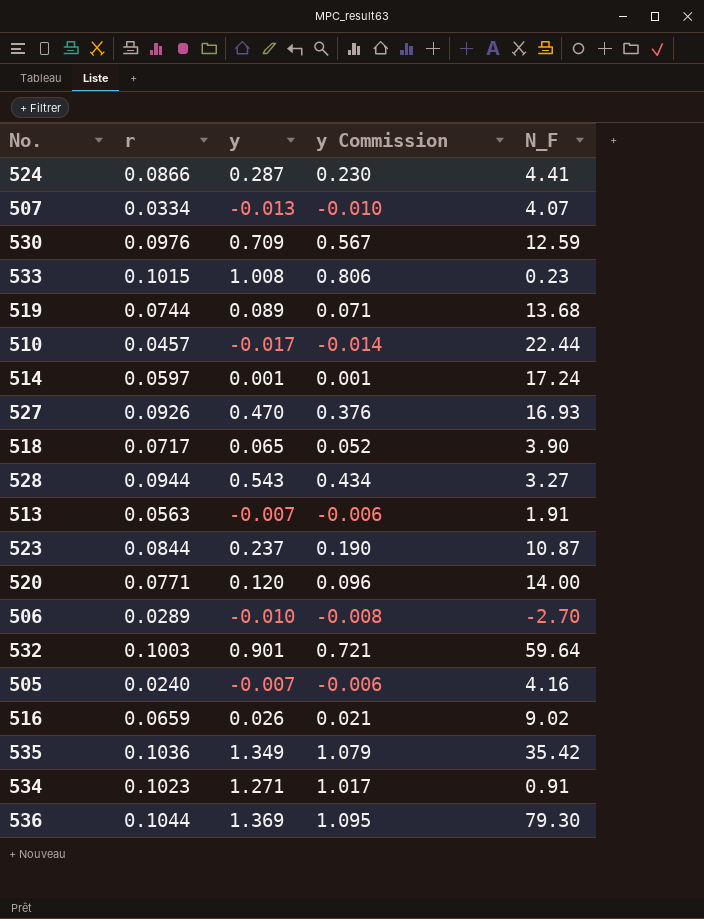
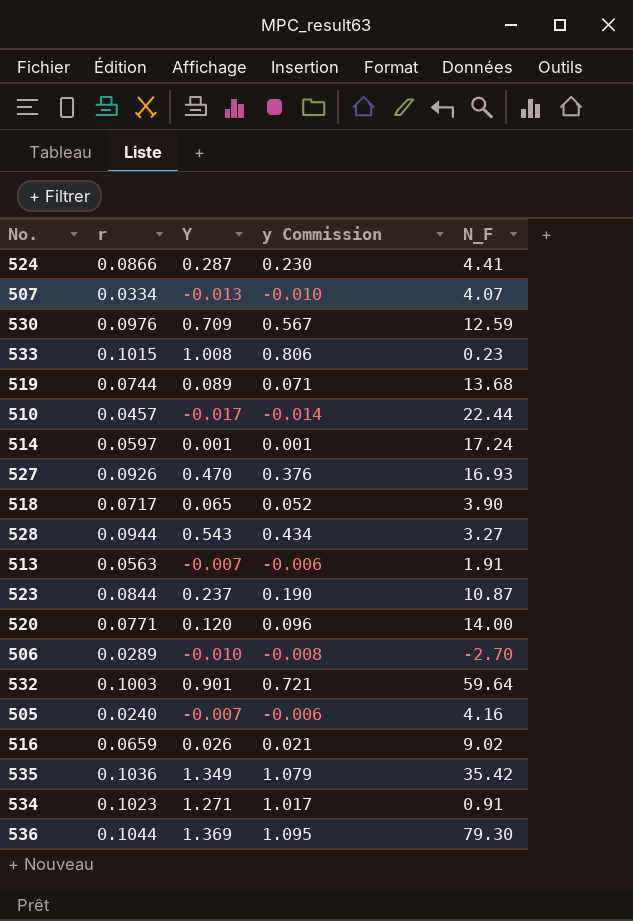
column name: y -> Y

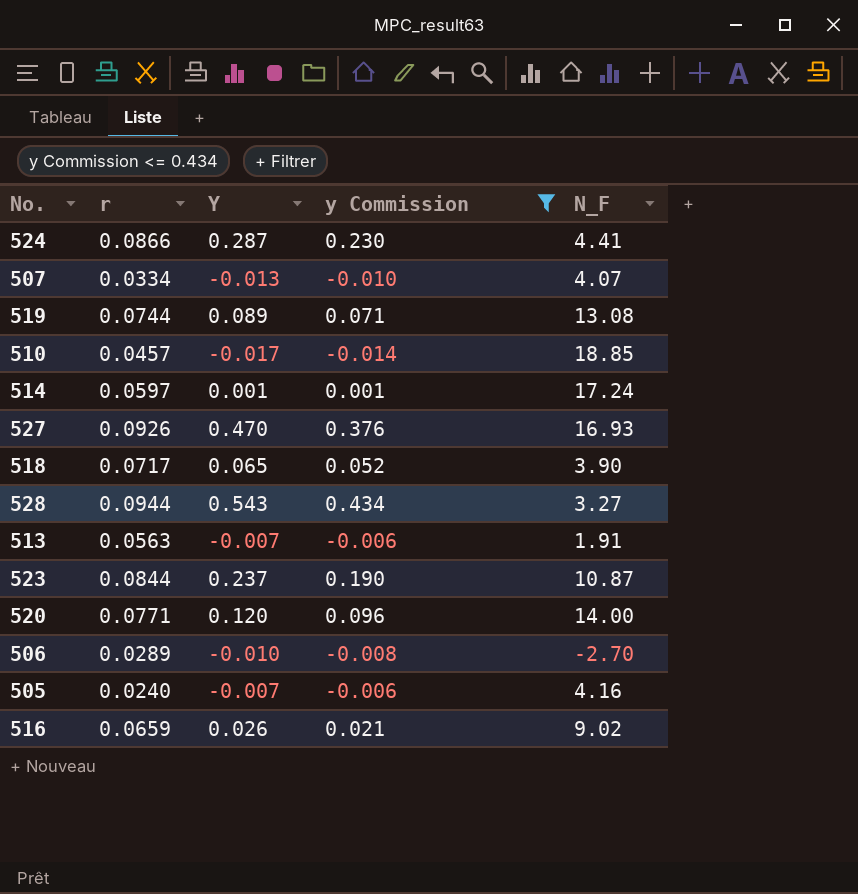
filter: none -> y Commission <= 0.434
519 | N_F: 13.68 -> 13.08
510 | N_F: 22.44 -> 18.85

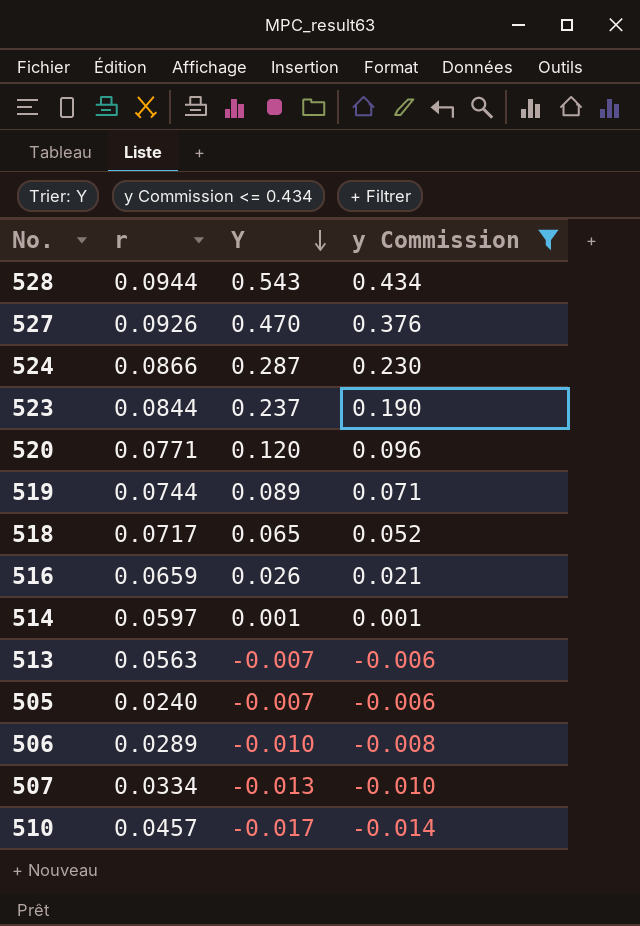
row order: none -> Y descending
column N_F | position: 5 -> none

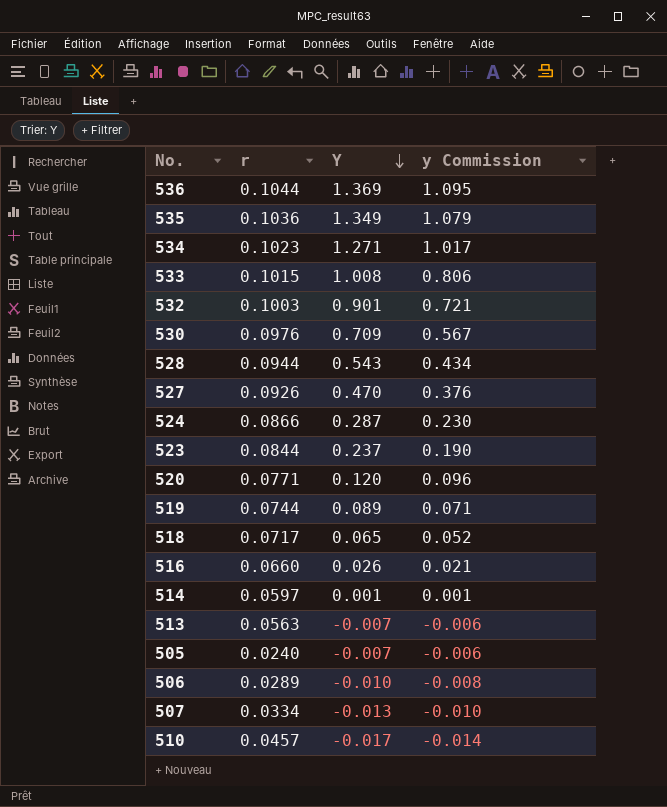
filter: y Commission <= 0.434 -> none
516 | r: 0.0659 -> 0.0660

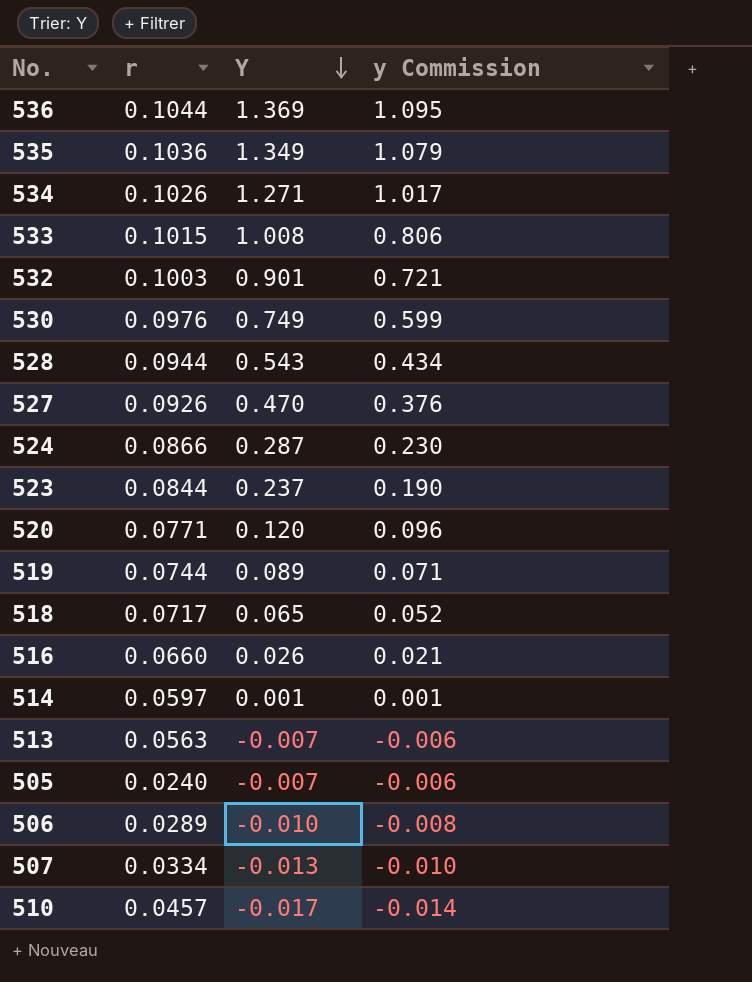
534 | r: 0.1023 -> 0.1026
530 | Y: 0.709 -> 0.749
530 | y Commission: 0.567 -> 0.599

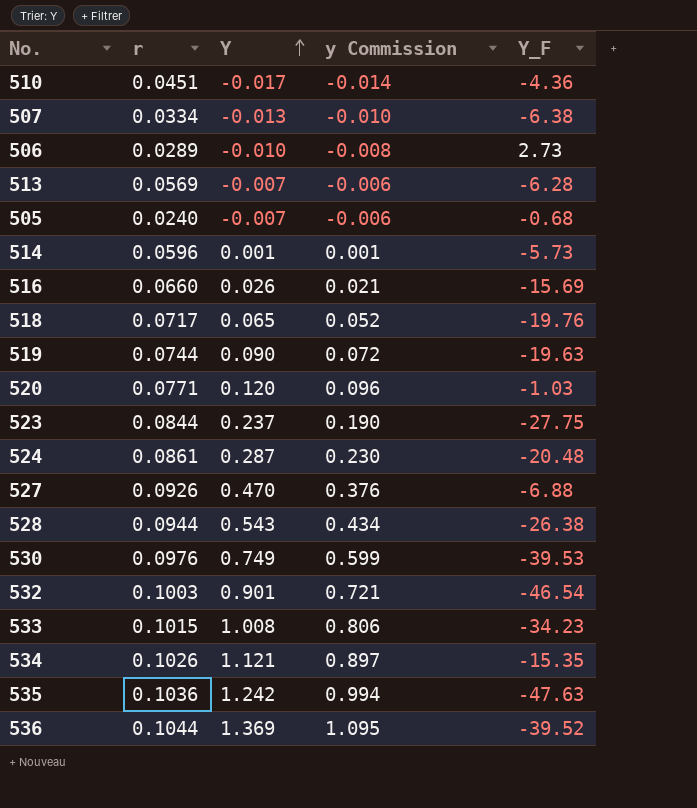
row order: Y descending -> Y ascending
column Y_F | position: none -> 5
510 | r: 0.0457 -> 0.0451
513 | r: 0.0563 -> 0.0569
514 | r: 0.0597 -> 0.0596
519 | Y: 0.089 -> 0.090
519 | y Commission: 0.071 -> 0.072
524 | r: 0.0866 -> 0.0861
534 | Y: 1.271 -> 1.121
534 | y Commission: 1.017 -> 0.897
535 | Y: 1.349 -> 1.242
535 | y Commission: 1.079 -> 0.994

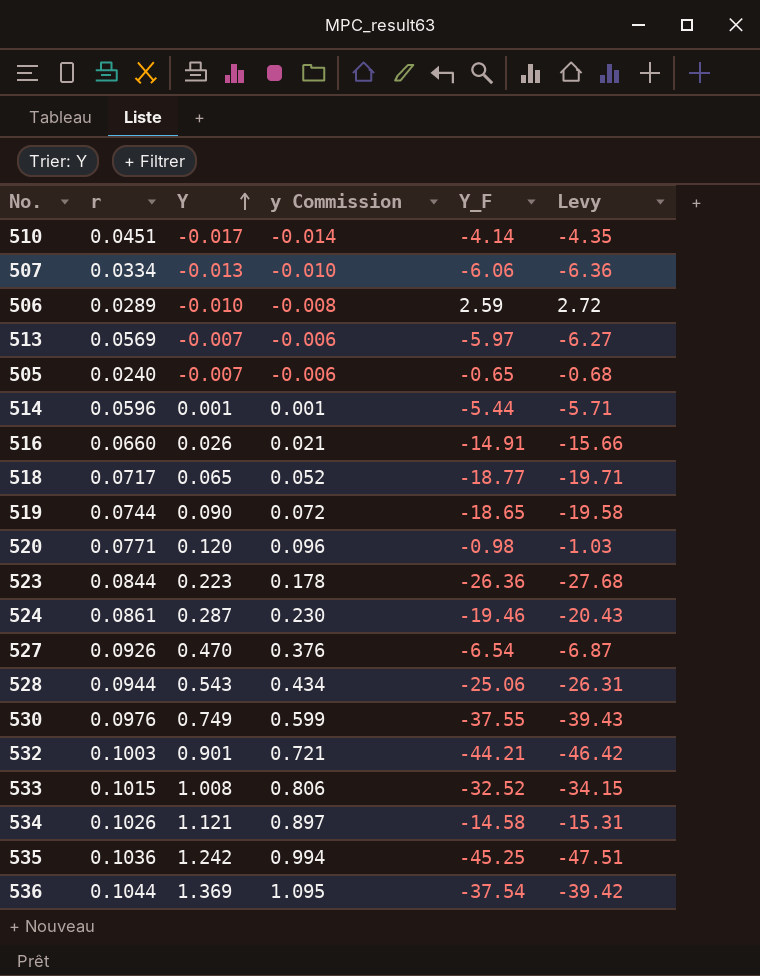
column Levy | formula: none -> [Y_F] * 1.05
510 | Y_F: -4.36 -> -4.14
507 | Y_F: -6.38 -> -6.06
506 | Y_F: 2.73 -> 2.59
513 | Y_F: -6.28 -> -5.97
505 | Y_F: -0.68 -> -0.65
514 | Y_F: -5.73 -> -5.44
516 | Y_F: -15.69 -> -14.91
518 | Y_F: -19.76 -> -18.77
519 | Y_F: -19.63 -> -18.65
520 | Y_F: -1.03 -> -0.98
523 | Y: 0.237 -> 0.223
523 | y Commission: 0.190 -> 0.178
523 | Y_F: -27.75 -> -26.36
524 | Y_F: -20.48 -> -19.46
527 | Y_F: -6.88 -> -6.54
528 | Y_F: -26.38 -> -25.06
530 | Y_F: -39.53 -> -37.55
532 | Y_F: -46.54 -> -44.21
533 | Y_F: -34.23 -> -32.52
534 | Y_F: -15.35 -> -14.58
535 | Y_F: -47.63 -> -45.25
536 | Y_F: -39.52 -> -37.54

